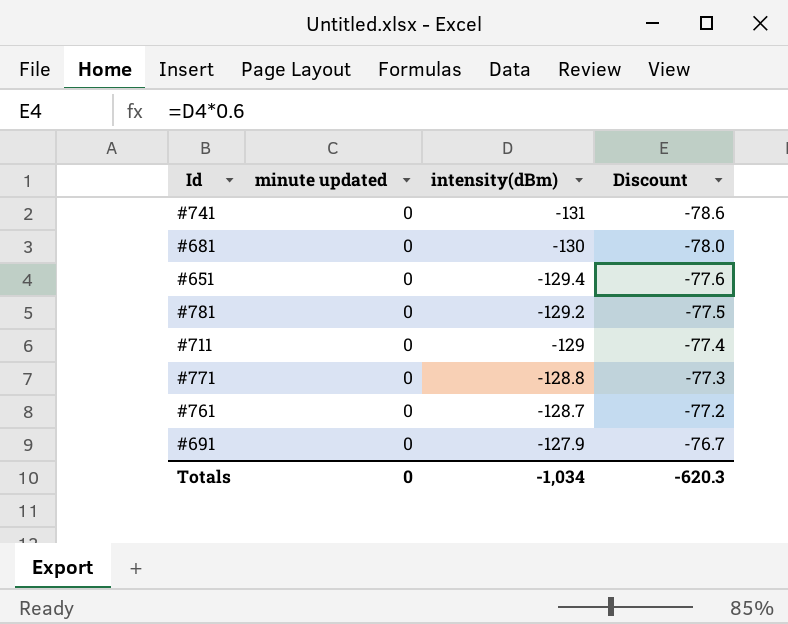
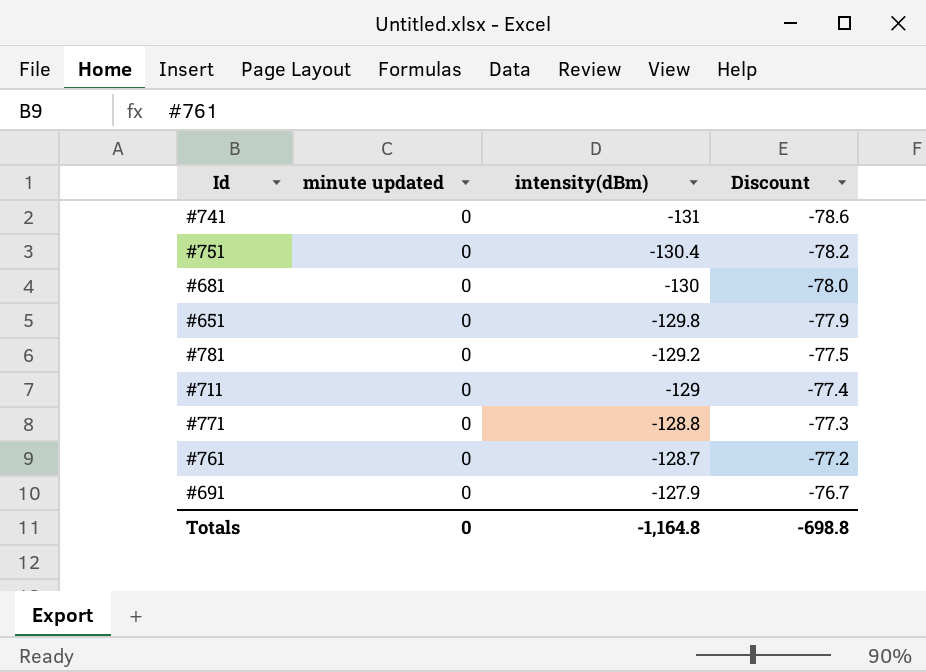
row #751: none -> 0 | -130.4 | -78.2
#651 | intensity(dBm): -129.4 -> -129.8
#651 | Discount: -77.6 -> -77.9
Totals | intensity(dBm): -1,034 -> -1,164.8
Totals | Discount: -620.3 -> -698.8

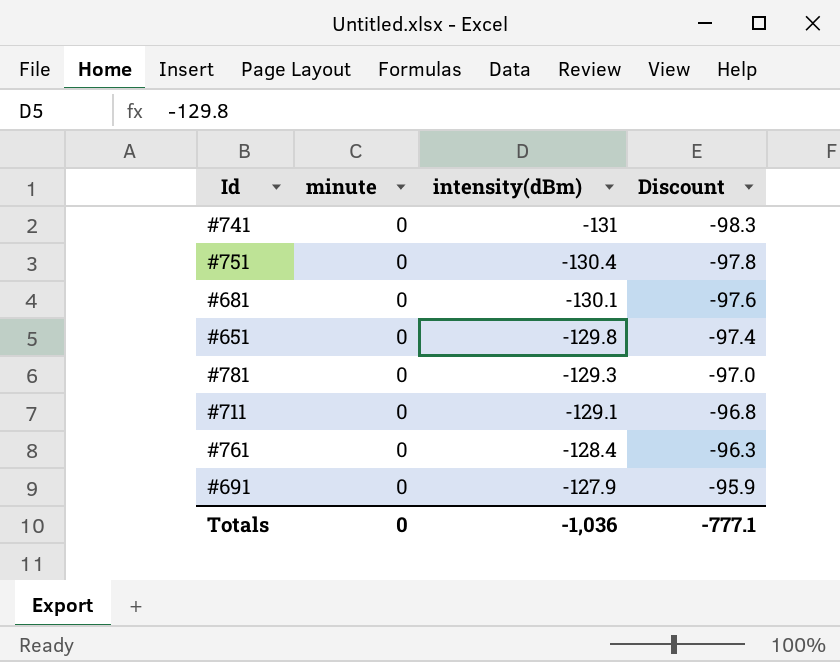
column name: minute updated -> minute
column Discount | formula: [intensity(dBm)] * 0.6 -> [intensity(dBm)] * 0.75
row #771: 0 | -128.8 | -77.3 -> none
#681 | intensity(dBm): -130 -> -130.1
#781 | intensity(dBm): -129.2 -> -129.3
#711 | intensity(dBm): -129 -> -129.1
#761 | intensity(dBm): -128.7 -> -128.4
Totals | intensity(dBm): -1,164.8 -> -1,036
Totals | Discount: -698.8 -> -777.1

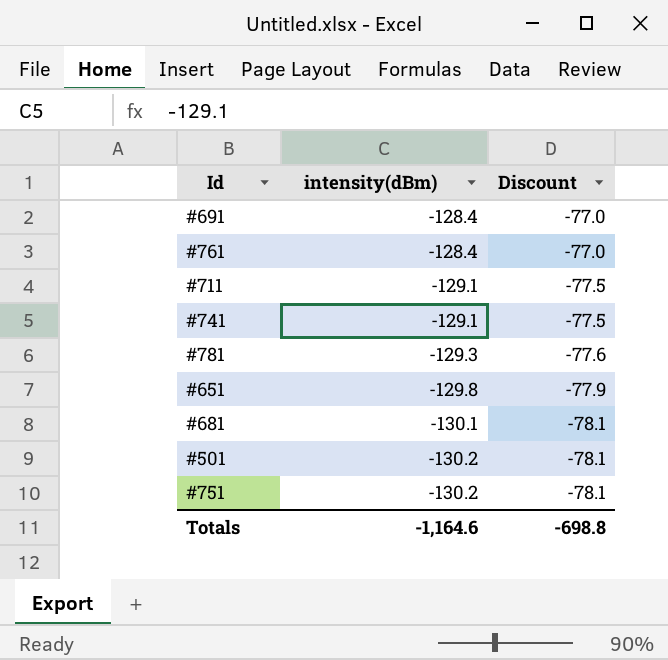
row order: intensity(dBm) ascending -> intensity(dBm) descending
column minute | position: 2 -> none
column Discount | formula: [intensity(dBm)] * 0.75 -> [intensity(dBm)] * 0.6
#691 | intensity(dBm): -127.9 -> -128.4
#741 | intensity(dBm): -131 -> -129.1
row #501: none -> -130.2 | -78.1
#751 | intensity(dBm): -130.4 -> -130.2
Totals | intensity(dBm): -1,036 -> -1,164.6
Totals | Discount: -777.1 -> -698.8

